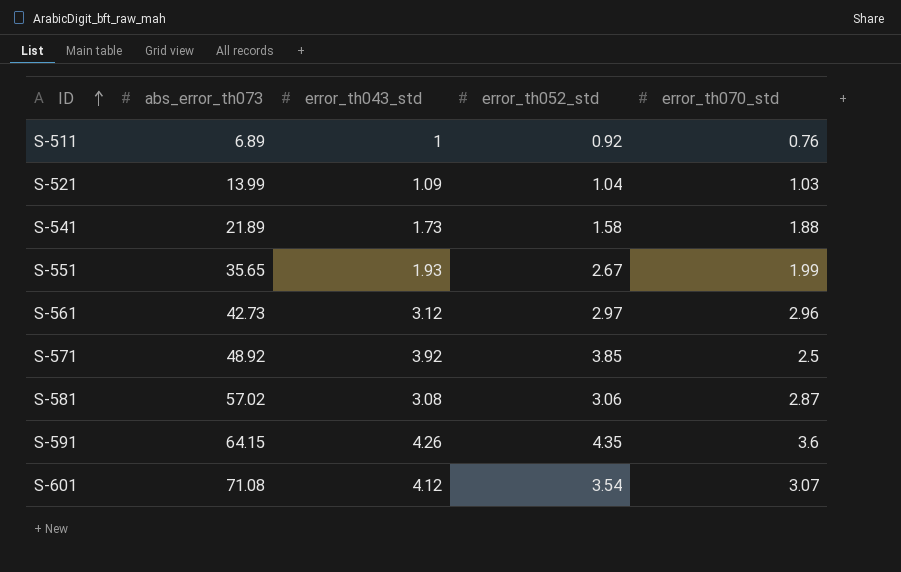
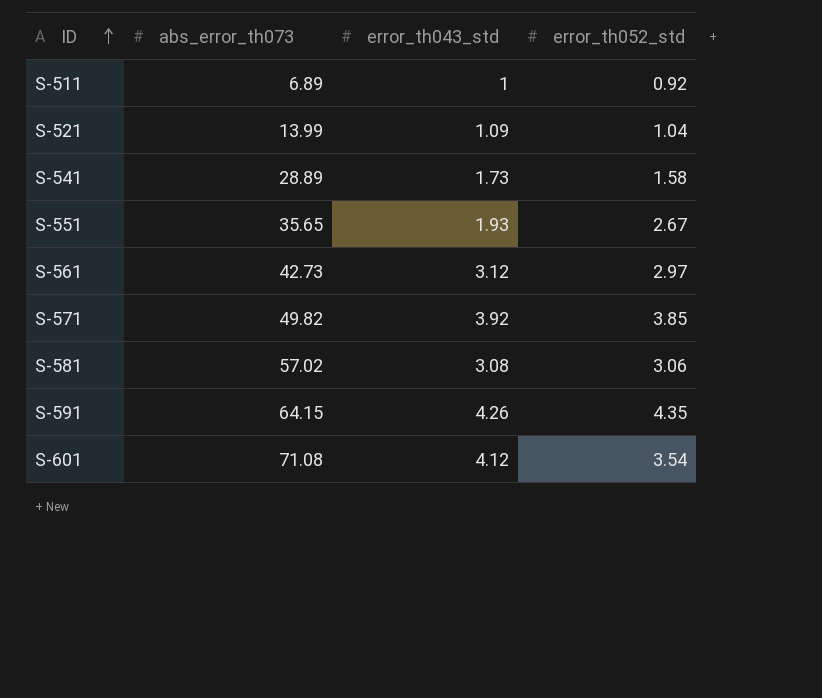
column error_th070_std | position: 5 -> none
S-541 | abs_error_th073: 21.89 -> 28.89
S-571 | abs_error_th073: 48.92 -> 49.82

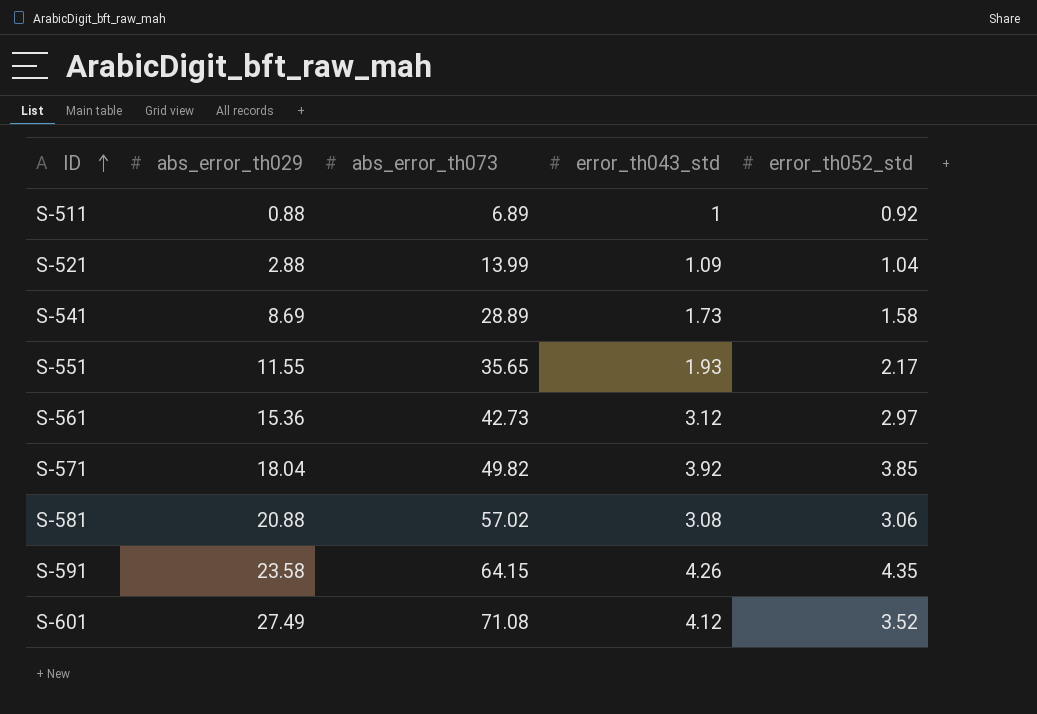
column abs_error_th029 | position: none -> 2
S-551 | error_th052_std: 2.67 -> 2.17
S-601 | error_th052_std: 3.54 -> 3.52

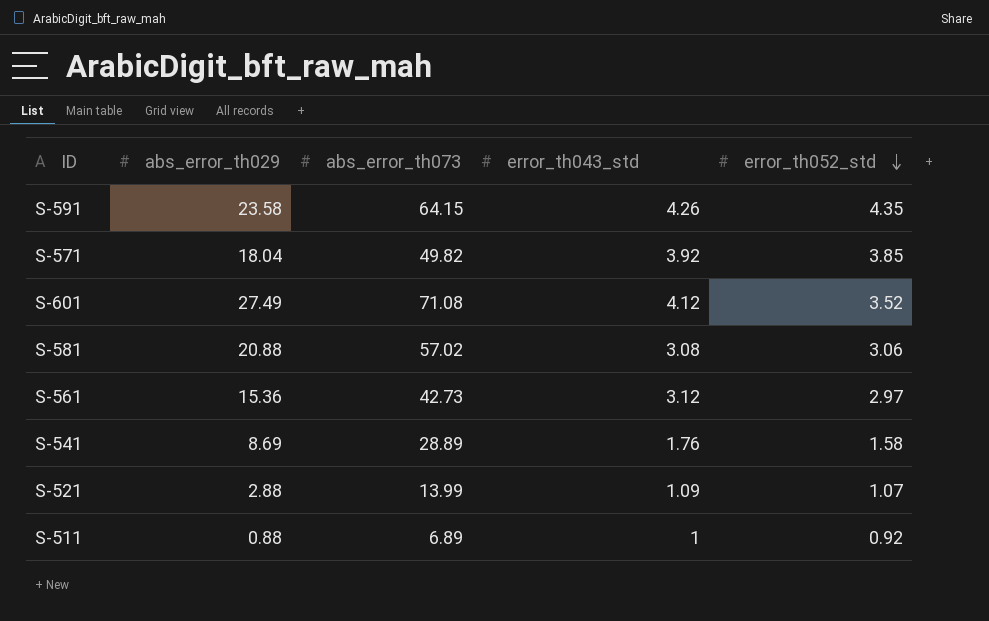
row order: ID ascending -> error_th052_std descending
row S-551: 11.55 | 35.65 | 1.93 | 2.17 -> none
S-541 | error_th043_std: 1.73 -> 1.76
S-521 | error_th052_std: 1.04 -> 1.07

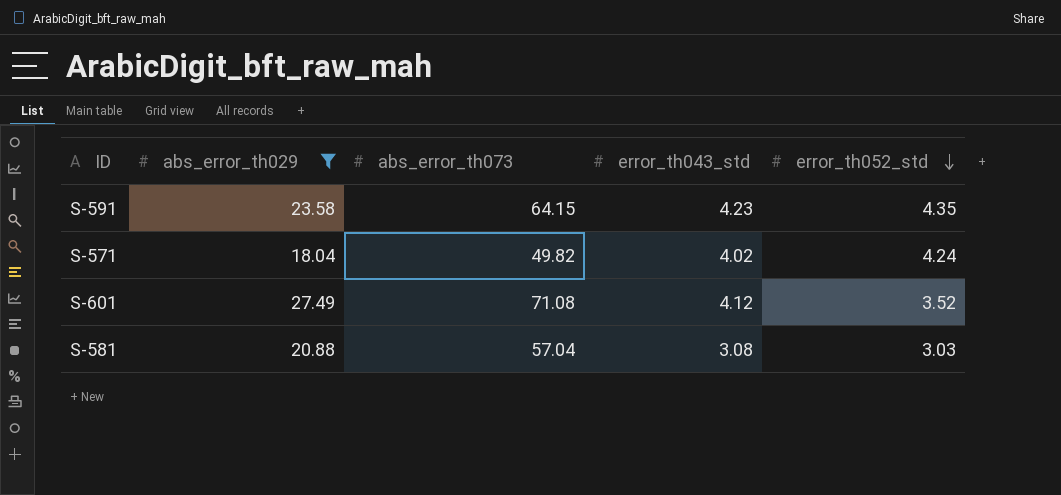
filter: none -> abs_error_th029 >= 18.04
S-591 | error_th043_std: 4.26 -> 4.23
S-571 | error_th043_std: 3.92 -> 4.02
S-571 | error_th052_std: 3.85 -> 4.24
S-581 | abs_error_th073: 57.02 -> 57.04
S-581 | error_th052_std: 3.06 -> 3.03

